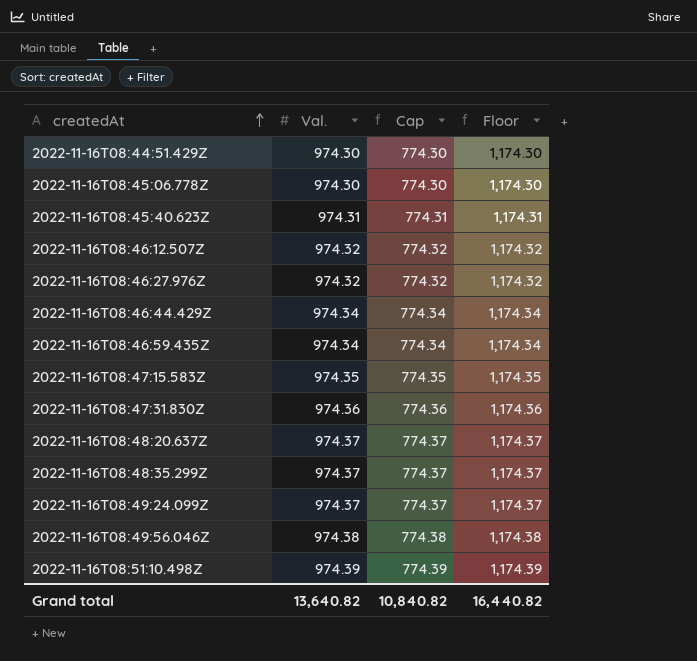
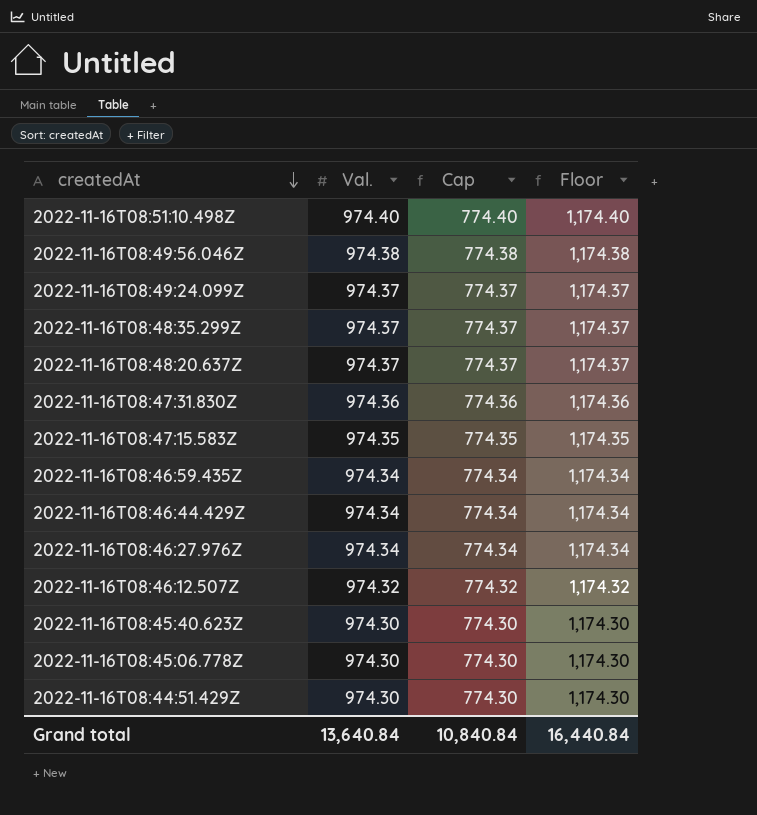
row order: createdAt ascending -> createdAt descending
2022-11-16T08:51:10.498Z | Val.: 974.39 -> 974.40
2022-11-16T08:51:10.498Z | Cap: 774.39 -> 774.40
2022-11-16T08:51:10.498Z | Floor: 1,174.39 -> 1,174.40
2022-11-16T08:46:27.976Z | Val.: 974.32 -> 974.34
2022-11-16T08:46:27.976Z | Cap: 774.32 -> 774.34
2022-11-16T08:46:27.976Z | Floor: 1,174.32 -> 1,174.34
2022-11-16T08:45:40.623Z | Val.: 974.31 -> 974.30
2022-11-16T08:45:40.623Z | Cap: 774.31 -> 774.30
2022-11-16T08:45:40.623Z | Floor: 1,174.31 -> 1,174.30
Grand total | Val.: 13,640.82 -> 13,640.84
Grand total | Cap: 10,840.82 -> 10,840.84
Grand total | Floor: 16,440.82 -> 16,440.84

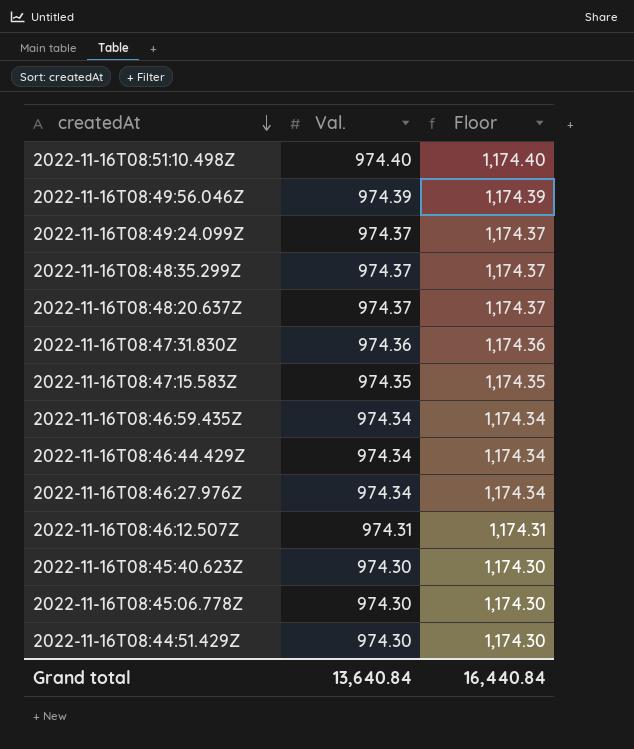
column Cap | formula: [Val.] - 200 -> none
2022-11-16T08:49:56.046Z | Val.: 974.38 -> 974.39
2022-11-16T08:49:56.046Z | Floor: 1,174.38 -> 1,174.39
2022-11-16T08:46:12.507Z | Val.: 974.32 -> 974.31
2022-11-16T08:46:12.507Z | Floor: 1,174.32 -> 1,174.31

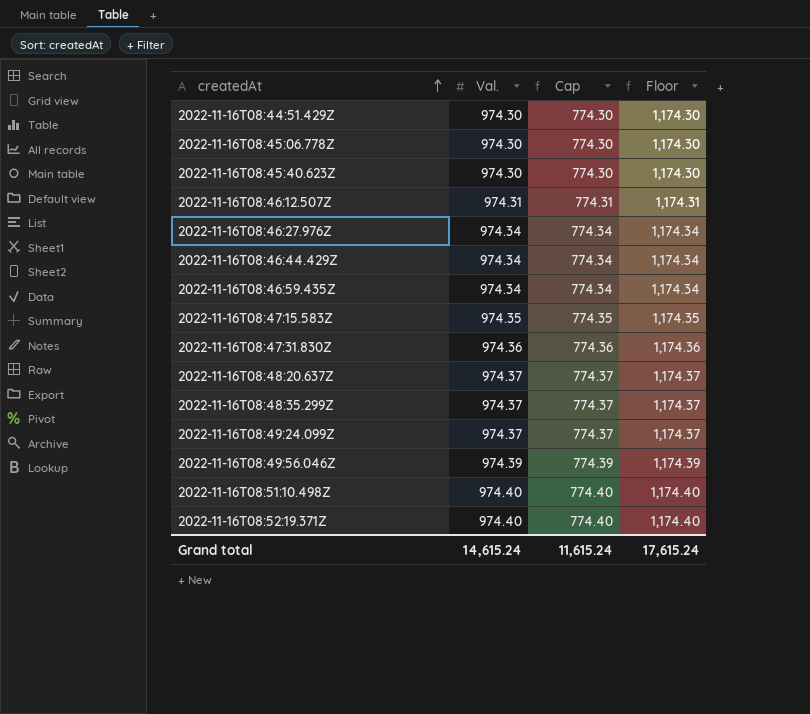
row order: createdAt descending -> createdAt ascending
column Cap | formula: none -> [Val.] - 200
row 2022-11-16T08:52:19.371Z: none -> 974.40 | 774.40 | 1,174.40
Grand total | Val.: 13,640.84 -> 14,615.24
Grand total | Floor: 16,440.84 -> 17,615.24

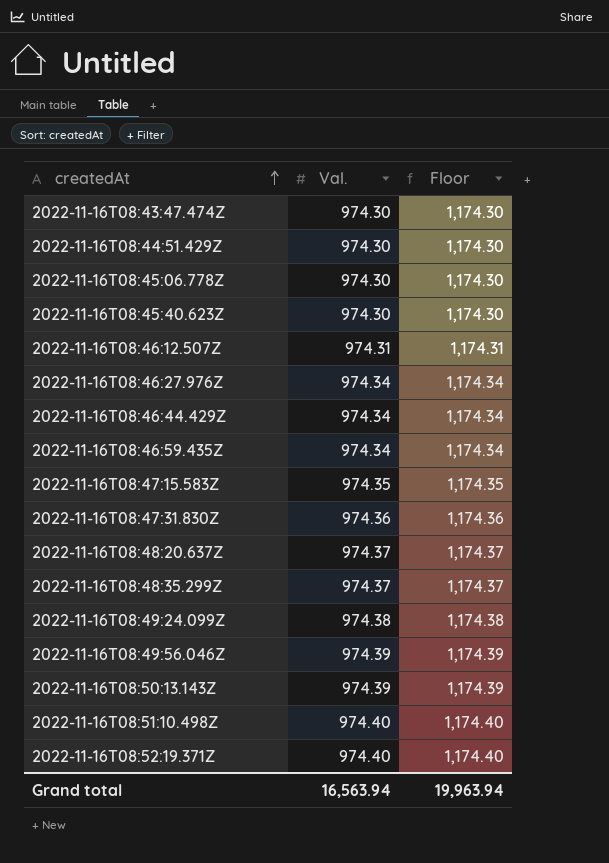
column Cap | formula: [Val.] - 200 -> none
row 2022-11-16T08:43:47.474Z: none -> 974.30 | 1,174.30
2022-11-16T08:49:24.099Z | Val.: 974.37 -> 974.38
2022-11-16T08:49:24.099Z | Floor: 1,174.37 -> 1,174.38
row 2022-11-16T08:50:13.143Z: none -> 974.39 | 1,174.39
Grand total | Val.: 14,615.24 -> 16,563.94
Grand total | Floor: 17,615.24 -> 19,963.94

